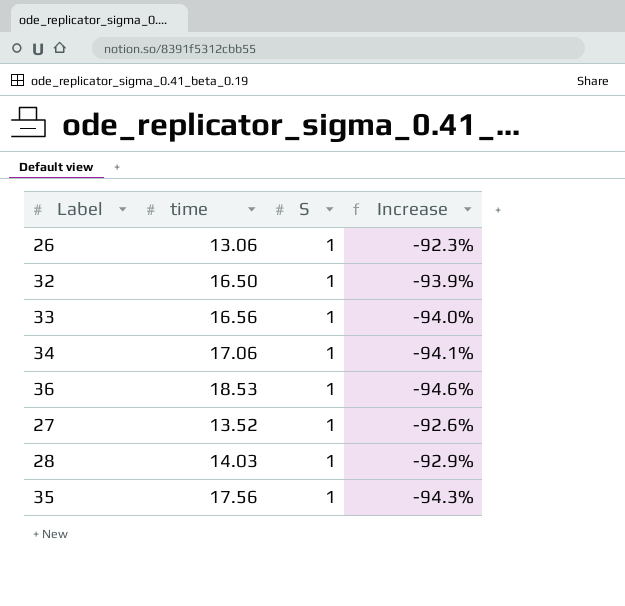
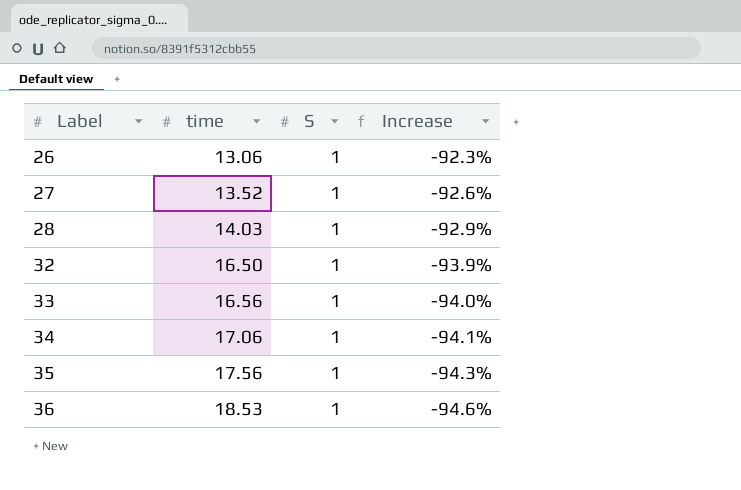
row order: none -> Label ascending

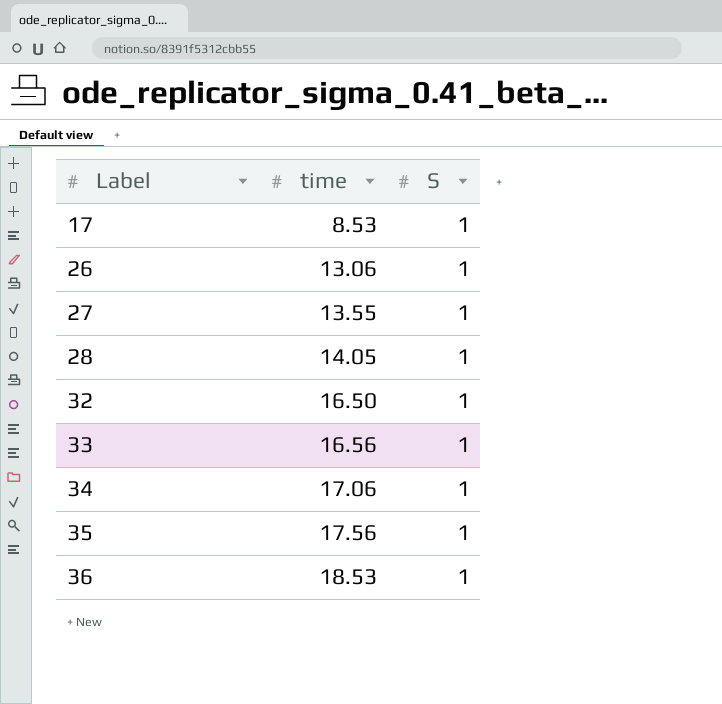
column Increase | formula: ([S] - [time]) / [time] -> none
row 17: none -> 8.53 | 1
27 | time: 13.52 -> 13.55
28 | time: 14.03 -> 14.05

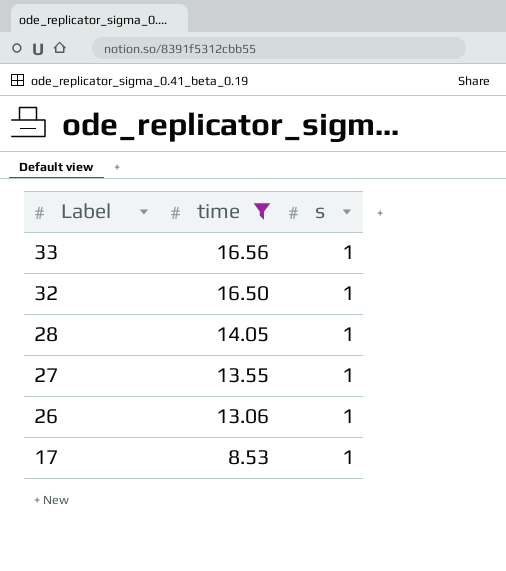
filter: none -> time <= 16.56
row order: Label ascending -> Label descending
column name: S -> s

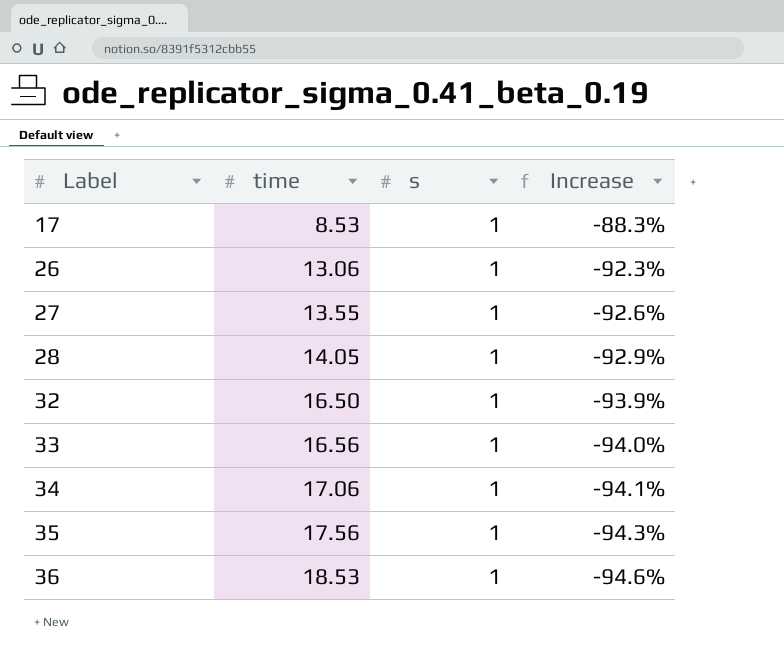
filter: time <= 16.56 -> none
row order: Label descending -> Label ascending
column Increase | formula: none -> ([s] - [time]) / [time]

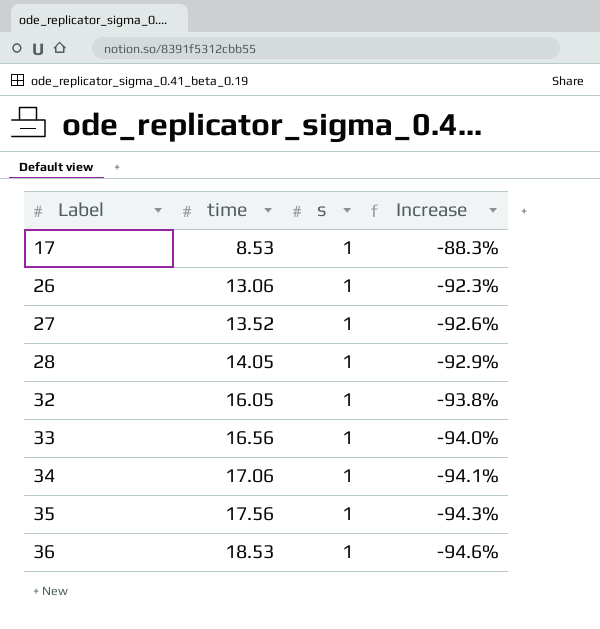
27 | time: 13.55 -> 13.52
32 | time: 16.50 -> 16.05
32 | Increase: -93.9% -> -93.8%

